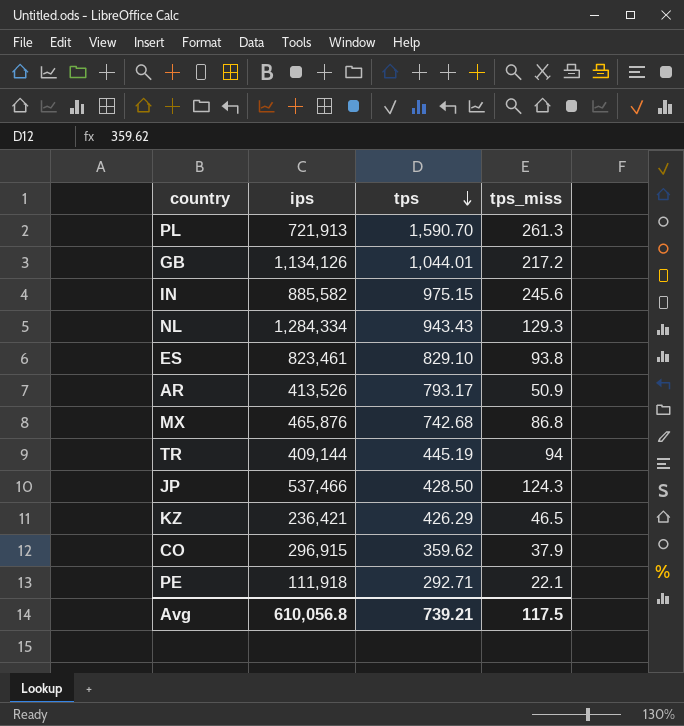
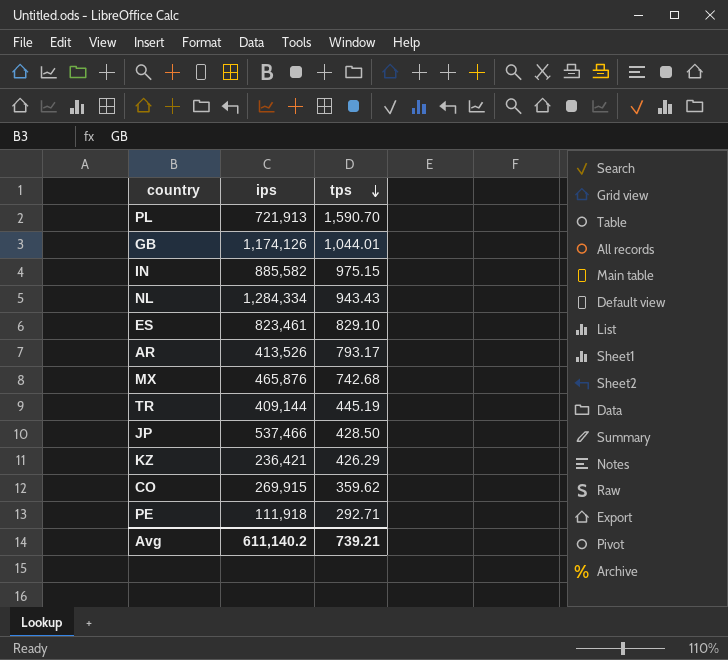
column tps_miss | position: 4 -> none
GB | ips: 1,134,126 -> 1,174,126
CO | ips: 296,915 -> 269,915
Avg | ips: 610,056.8 -> 611,140.2

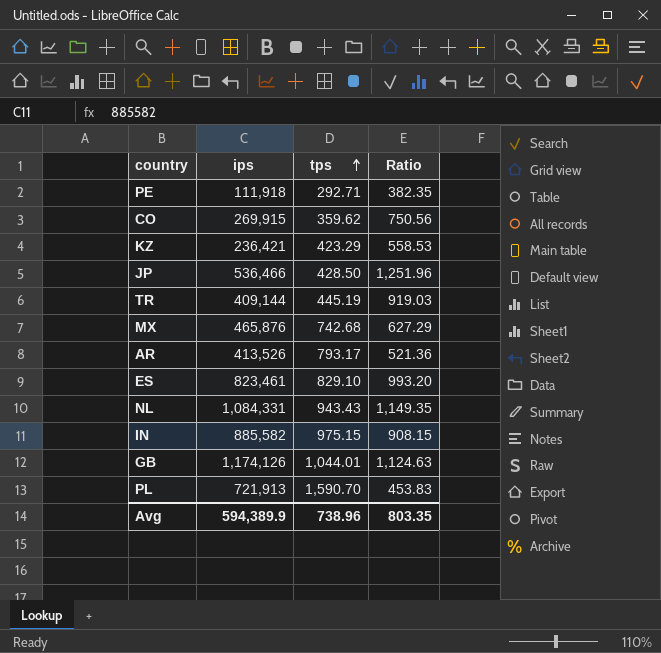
row order: tps descending -> tps ascending
column Ratio | formula: none -> [ips] / [tps]
KZ | tps: 426.29 -> 423.29
JP | ips: 537,466 -> 536,466
NL | ips: 1,284,334 -> 1,084,331
Avg | ips: 611,140.2 -> 594,389.9
Avg | tps: 739.21 -> 738.96

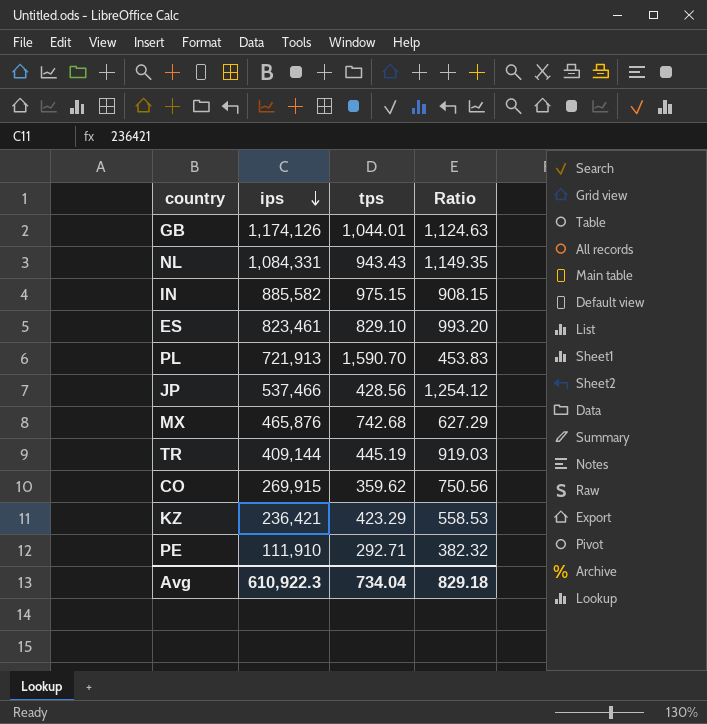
row order: tps ascending -> ips descending
row AR: 413,526 | 793.17 | 521.36 -> none
JP | ips: 536,466 -> 537,466
JP | tps: 428.50 -> 428.56
JP | Ratio: 1,251.96 -> 1,254.12
PE | ips: 111,918 -> 111,910
PE | Ratio: 382.35 -> 382.32
Avg | ips: 594,389.9 -> 610,922.3
Avg | tps: 738.96 -> 734.04
Avg | Ratio: 803.35 -> 829.18

